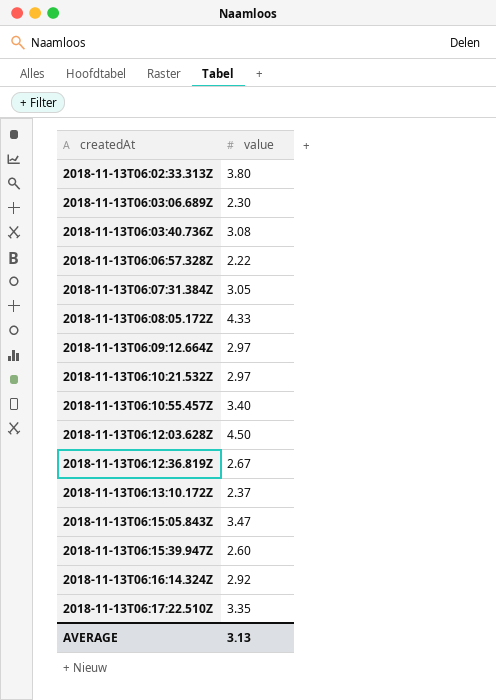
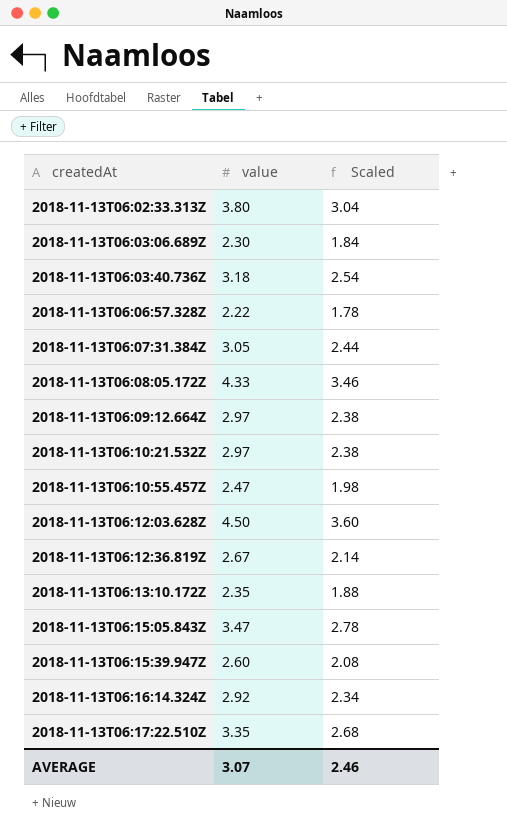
column Scaled | formula: none -> [value] * 0.8
2018-11-13T06:03:40.736Z | value: 3.08 -> 3.18
2018-11-13T06:10:55.457Z | value: 3.40 -> 2.47
2018-11-13T06:13:10.172Z | value: 2.37 -> 2.35
AVERAGE | value: 3.13 -> 3.07

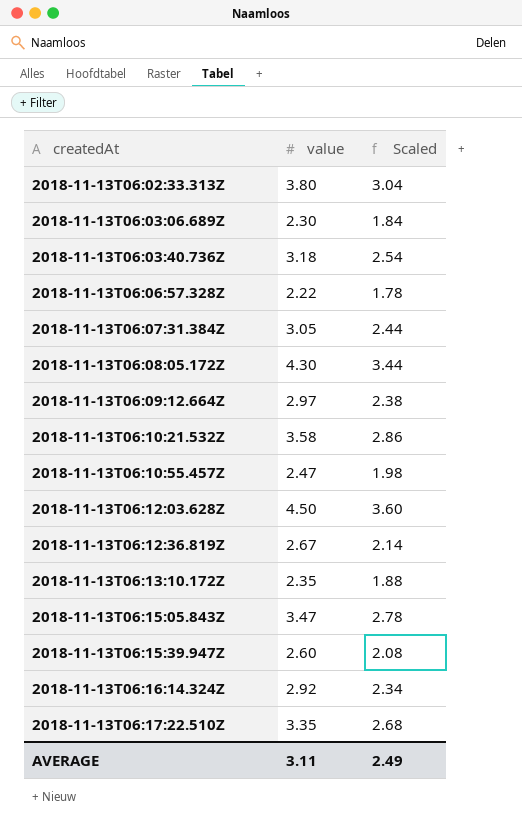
2018-11-13T06:08:05.172Z | value: 4.33 -> 4.30
2018-11-13T06:08:05.172Z | Scaled: 3.46 -> 3.44
2018-11-13T06:10:21.532Z | value: 2.97 -> 3.58
2018-11-13T06:10:21.532Z | Scaled: 2.38 -> 2.86
AVERAGE | value: 3.07 -> 3.11
AVERAGE | Scaled: 2.46 -> 2.49

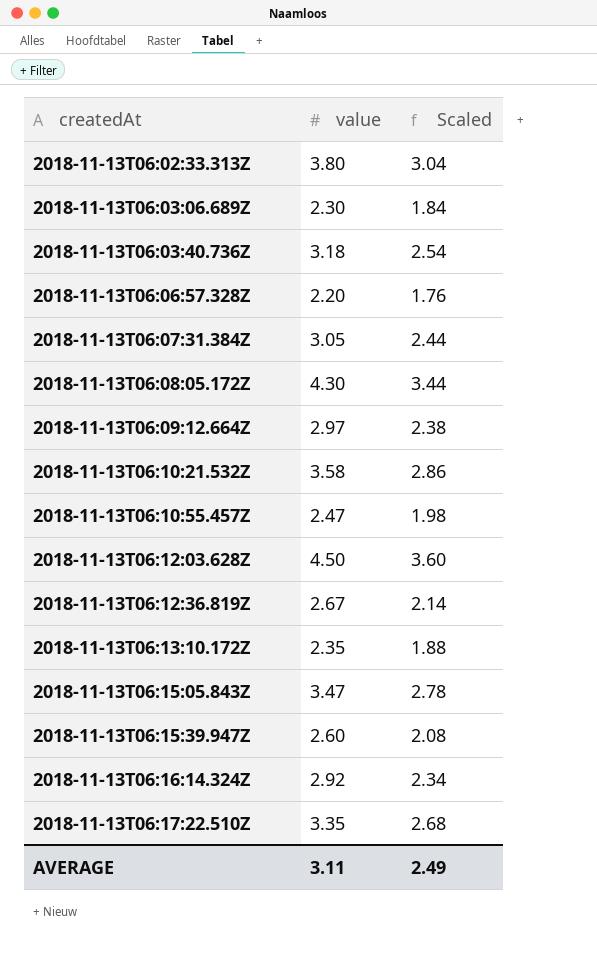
2018-11-13T06:06:57.328Z | value: 2.22 -> 2.20
2018-11-13T06:06:57.328Z | Scaled: 1.78 -> 1.76

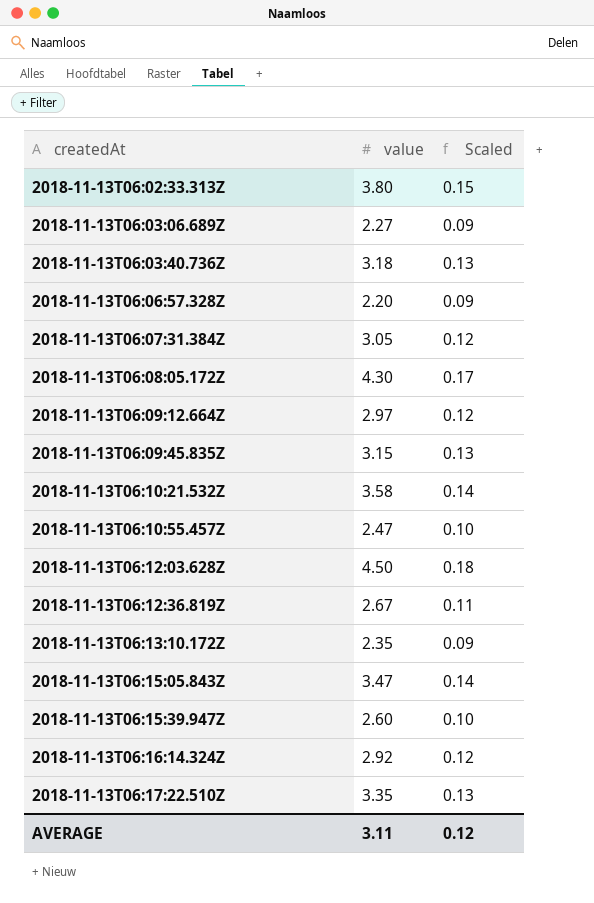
column Scaled | formula: [value] * 0.8 -> [value] * 0.04
2018-11-13T06:03:06.689Z | value: 2.30 -> 2.27
row 2018-11-13T06:09:45.835Z: none -> 3.15 | 0.13
AVERAGE | Scaled: 2.49 -> 0.12

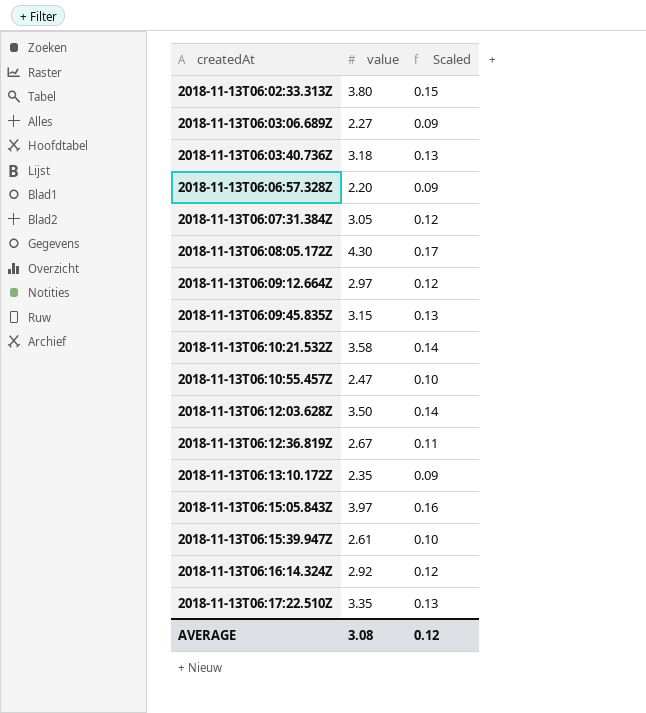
2018-11-13T06:12:03.628Z | value: 4.50 -> 3.50
2018-11-13T06:12:03.628Z | Scaled: 0.18 -> 0.14
2018-11-13T06:15:05.843Z | value: 3.47 -> 3.97
2018-11-13T06:15:05.843Z | Scaled: 0.14 -> 0.16
2018-11-13T06:15:39.947Z | value: 2.60 -> 2.61
AVERAGE | value: 3.11 -> 3.08

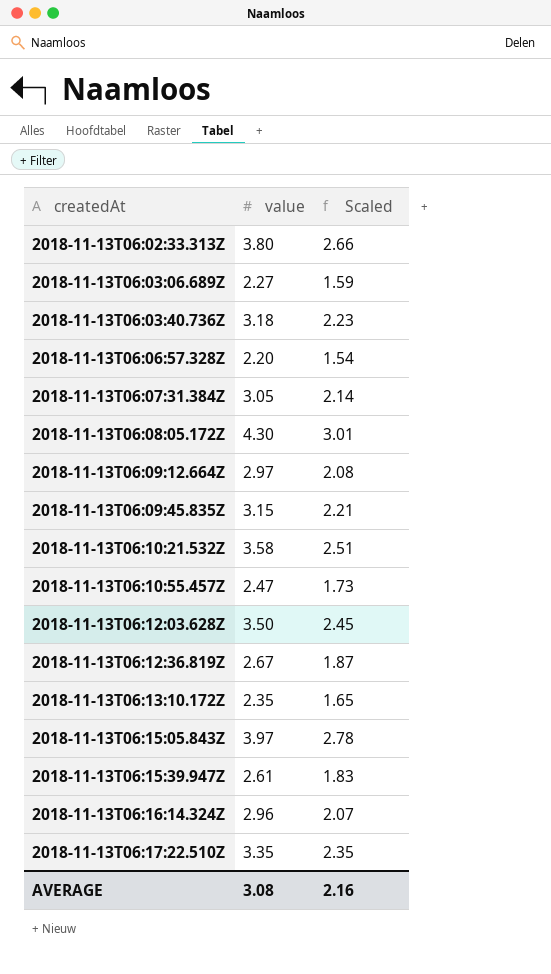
column Scaled | formula: [value] * 0.04 -> [value] * 0.7
2018-11-13T06:16:14.324Z | value: 2.92 -> 2.96
AVERAGE | Scaled: 0.12 -> 2.16

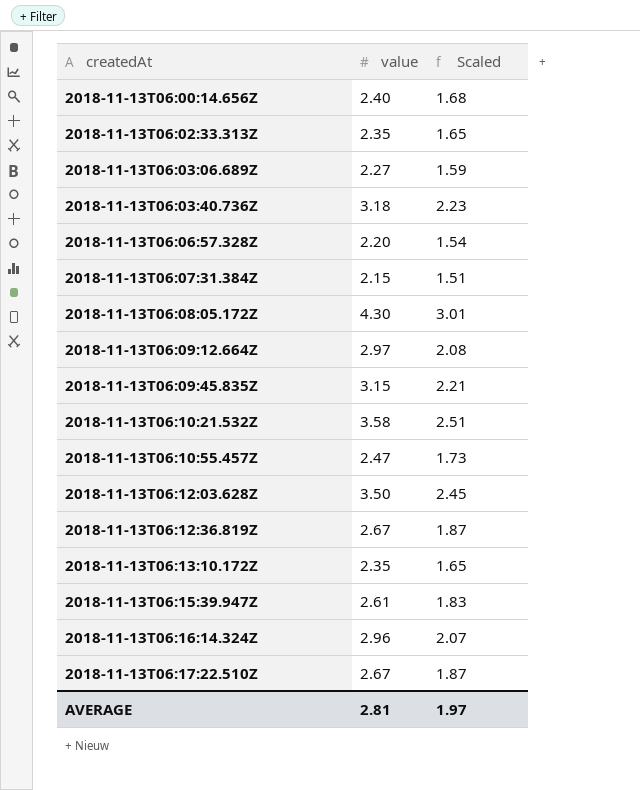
row 2018-11-13T06:15:05.843Z: 3.97 | 2.78 -> none
row 2018-11-13T06:00:14.656Z: none -> 2.40 | 1.68
2018-11-13T06:02:33.313Z | value: 3.80 -> 2.35
2018-11-13T06:02:33.313Z | Scaled: 2.66 -> 1.65
2018-11-13T06:07:31.384Z | value: 3.05 -> 2.15
2018-11-13T06:07:31.384Z | Scaled: 2.14 -> 1.51
2018-11-13T06:17:22.510Z | value: 3.35 -> 2.67
2018-11-13T06:17:22.510Z | Scaled: 2.35 -> 1.87
AVERAGE | value: 3.08 -> 2.81
AVERAGE | Scaled: 2.16 -> 1.97

